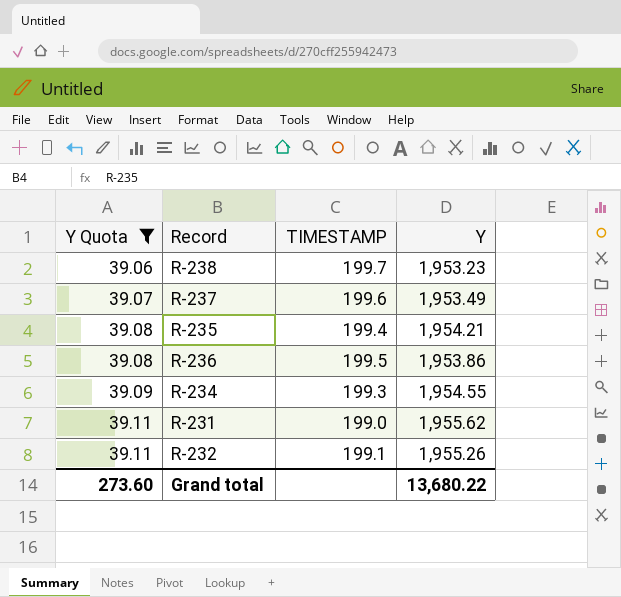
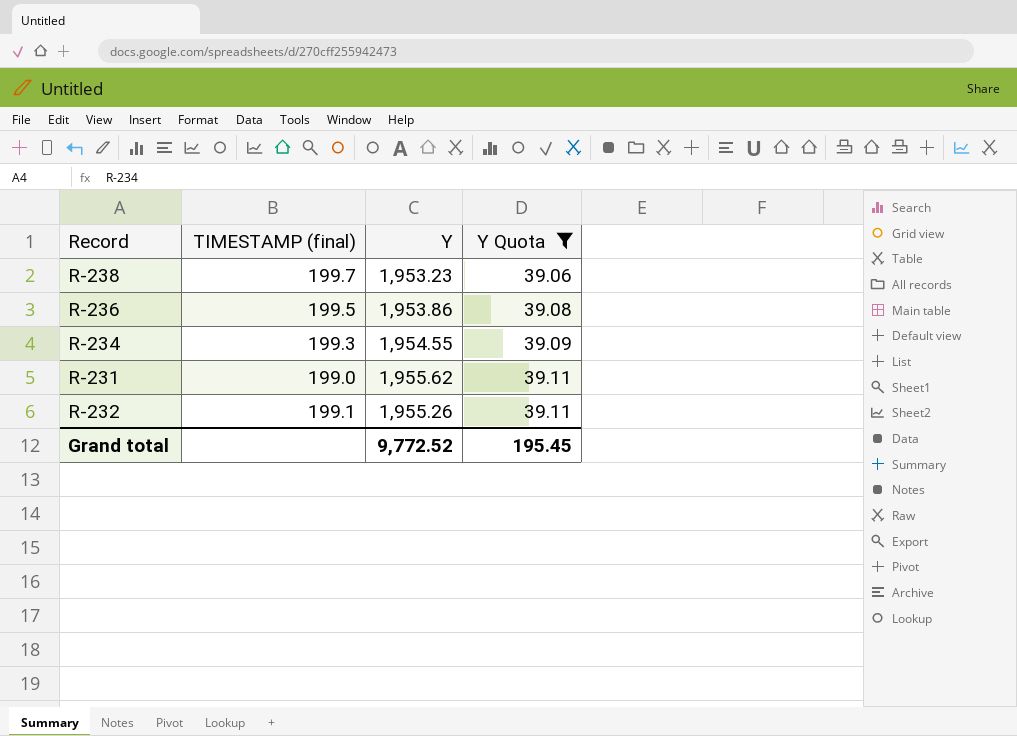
column name: TIMESTAMP -> TIMESTAMP (final)
column Y Quota | position: 1 -> 4
row R-237: 39.07 | 199.6 | 1,953.49 -> none
row R-235: 39.08 | 199.4 | 1,954.21 -> none
Grand total | Y: 13,680.22 -> 9,772.52
Grand total | Y Quota: 273.60 -> 195.45

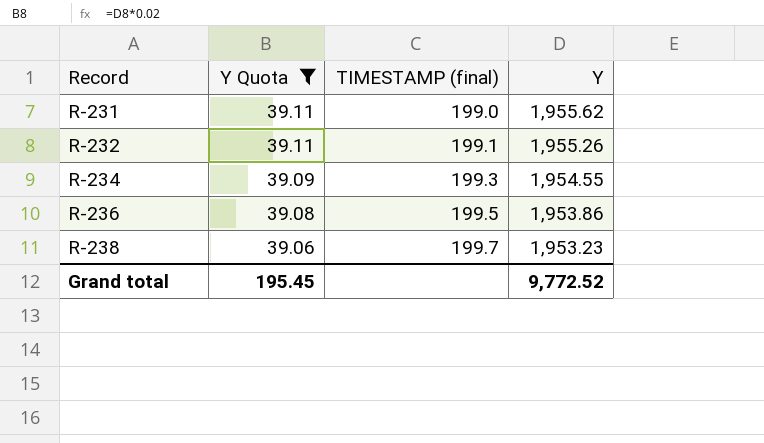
row order: Y Quota ascending -> Record ascending
column Y Quota | position: 4 -> 2

